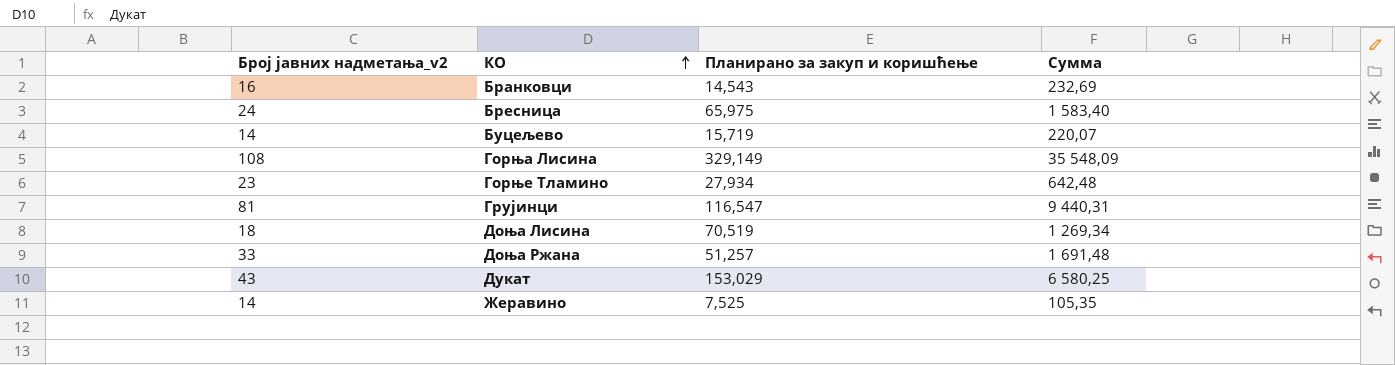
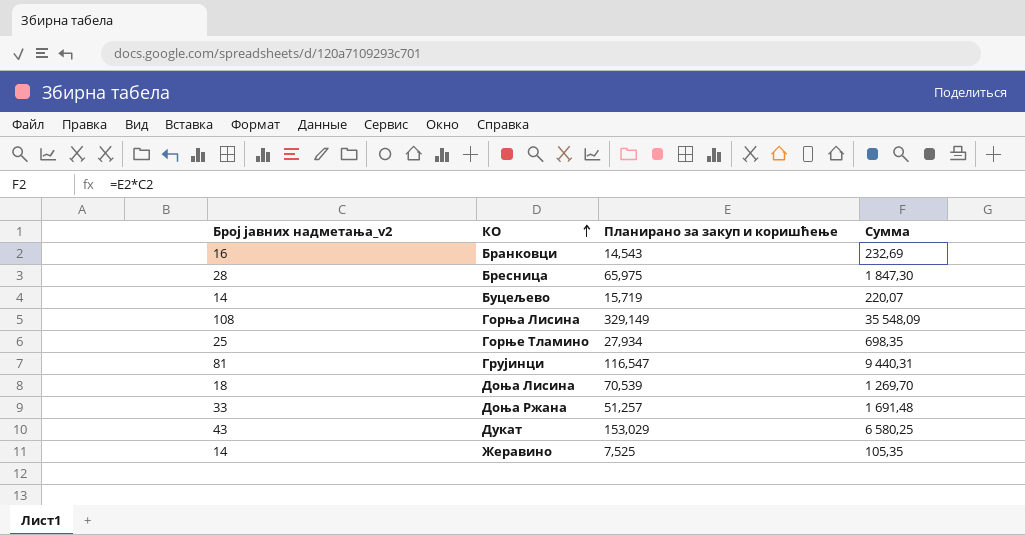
Бресница | Број јавних надметања_v2: 24 -> 28
Бресница | Сумма: 1 583,40 -> 1 847,30
Горње Тламино | Број јавних надметања_v2: 23 -> 25
Горње Тламино | Сумма: 642,48 -> 698,35
Доња Лисина | Планирано за закуп и коришћење: 70,519 -> 70,539
Доња Лисина | Сумма: 1 269,34 -> 1 269,70

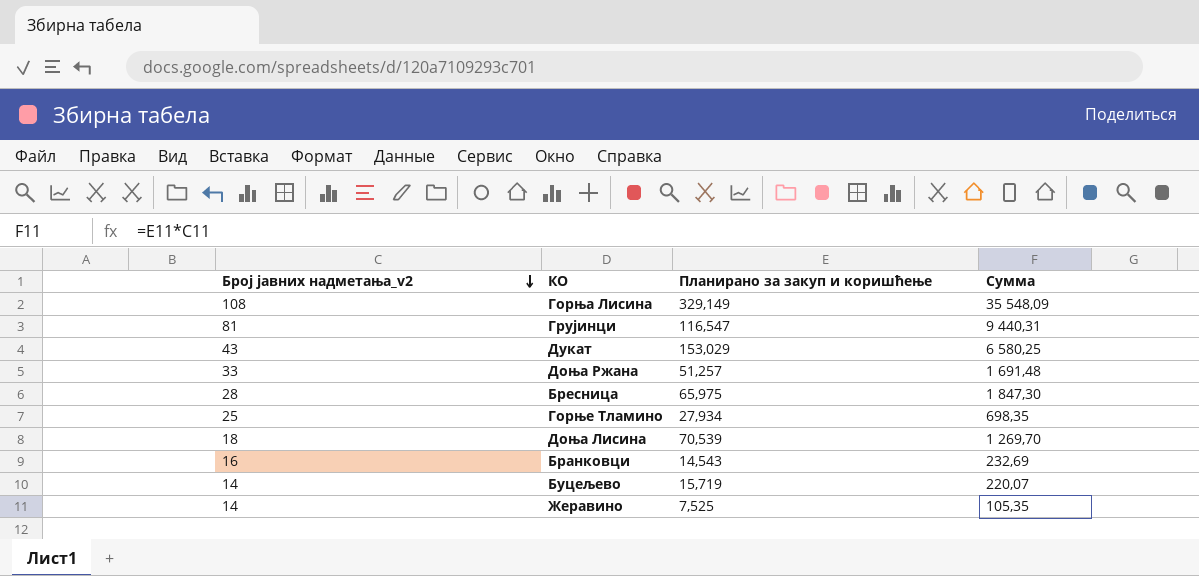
row order: КО ascending -> Број јавних надметања_v2 descending

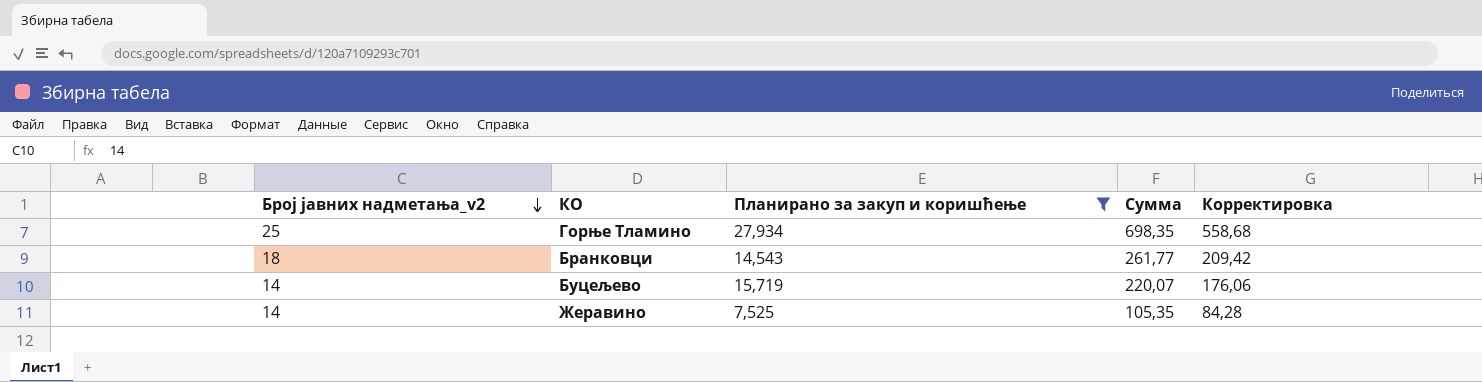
filter: none -> Планирано за закуп и коришћење <= 27,934
column Корректировка | formula: none -> [Сумма] * 0,8
Бранковци | Број јавних надметања_v2: 16 -> 18
Бранковци | Сумма: 232,69 -> 261,77

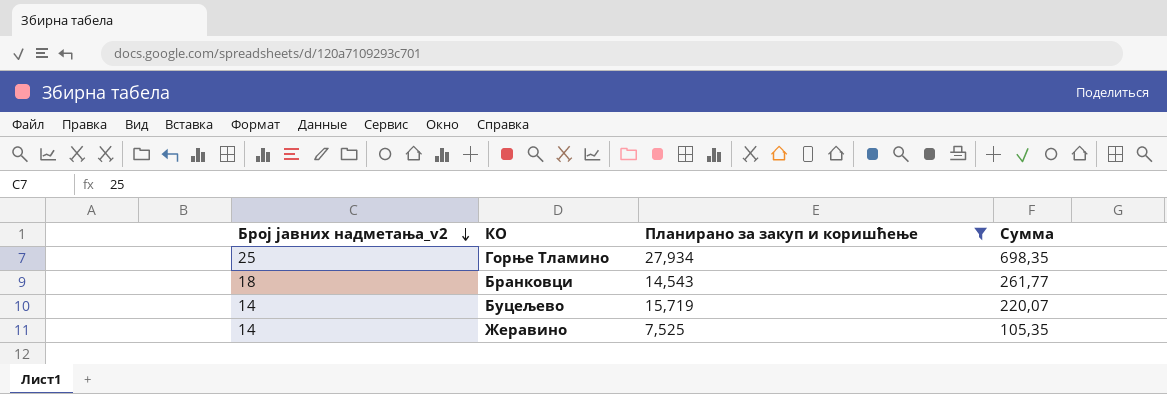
column Корректировка | formula: [Сумма] * 0,8 -> none

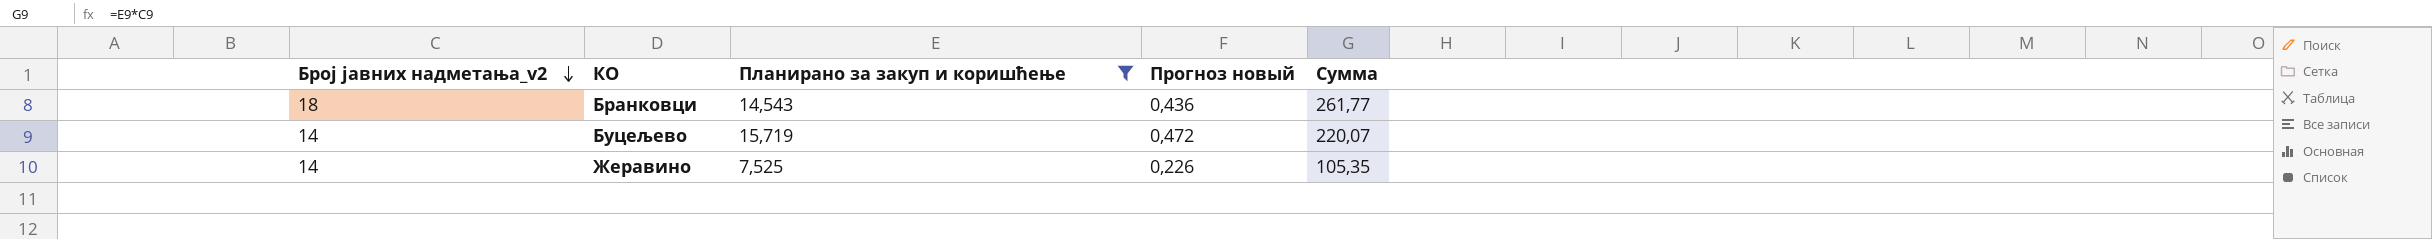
column Прогноз новый | formula: none -> [Планирано за закуп и коришћење] * 0,03
row Горње Тламино: 25 | 27,934 | 698,35 -> none

